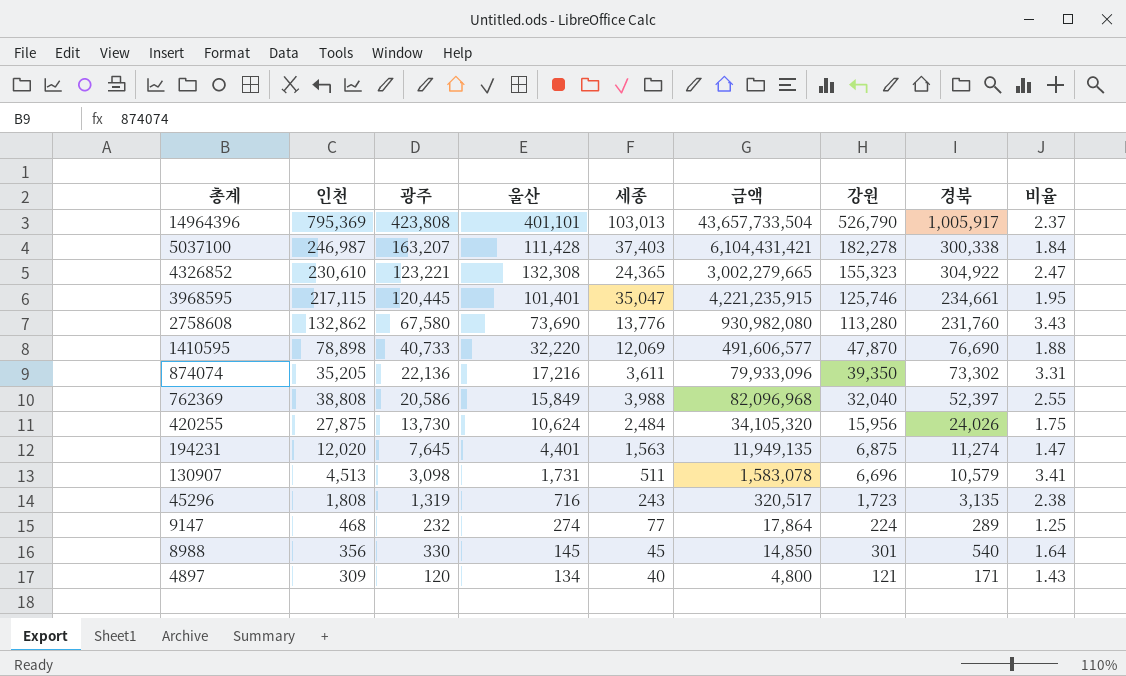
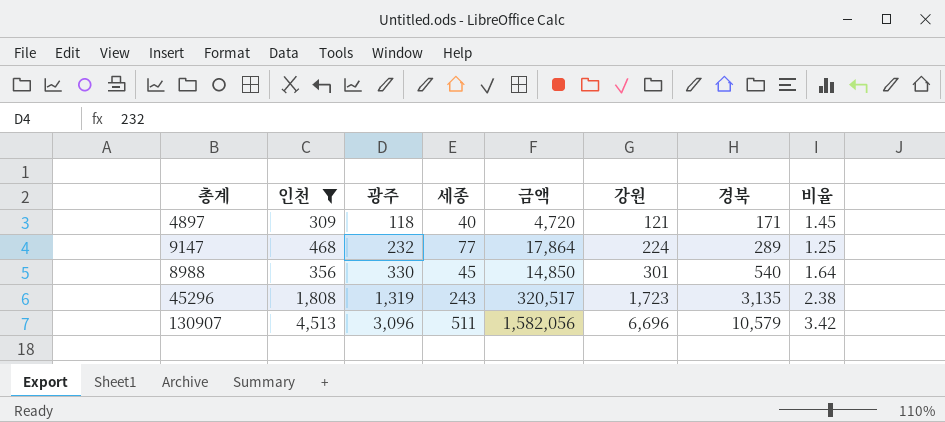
filter: none -> 인천 <= 4,513
row order: 총계 descending -> 광주 ascending
column 울산 | position: 4 -> none
4897 | 광주: 120 -> 118
4897 | 금액: 4,800 -> 4,720
4897 | 비율: 1.43 -> 1.45
130907 | 광주: 3,098 -> 3,096
130907 | 금액: 1,583,078 -> 1,582,056
130907 | 비율: 3.41 -> 3.42

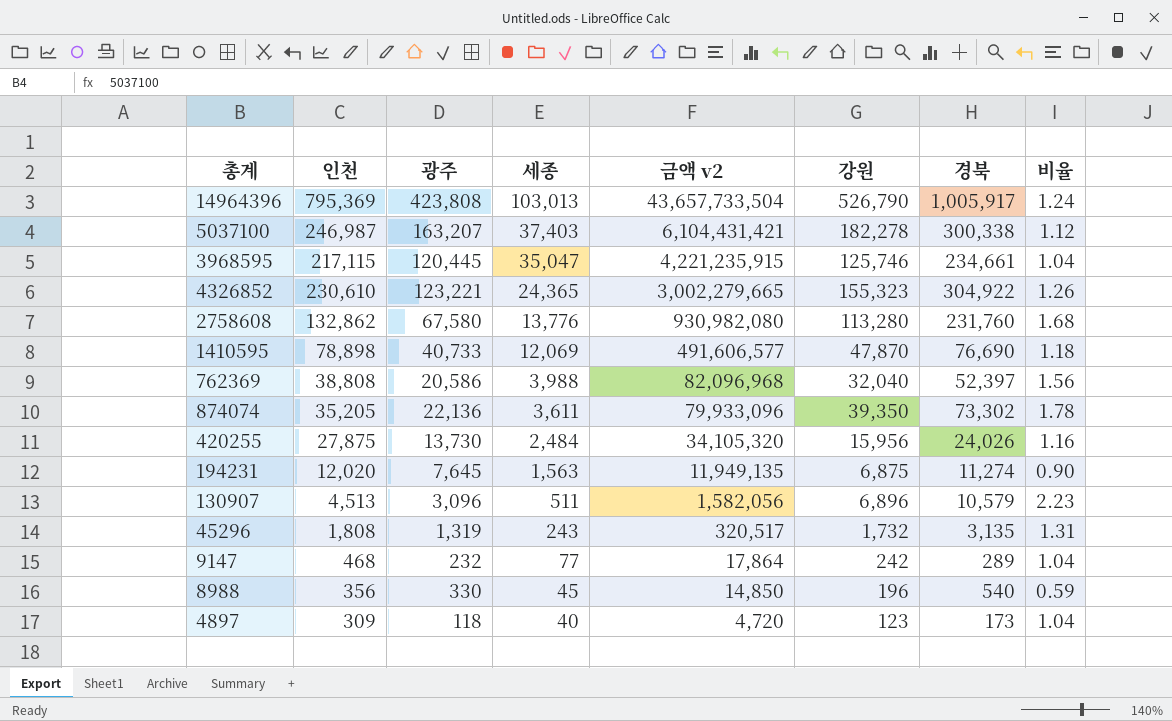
filter: 인천 <= 4,513 -> none
row order: 광주 ascending -> 세종 descending
column name: 금액 -> 금액 v2
column 비율 | formula: [경북] / [광주] -> [강원] / [광주]
130907 | 강원: 6,696 -> 6,896
45296 | 강원: 1,723 -> 1,732
9147 | 강원: 224 -> 242
8988 | 강원: 301 -> 196
4897 | 강원: 121 -> 123
4897 | 경북: 171 -> 173

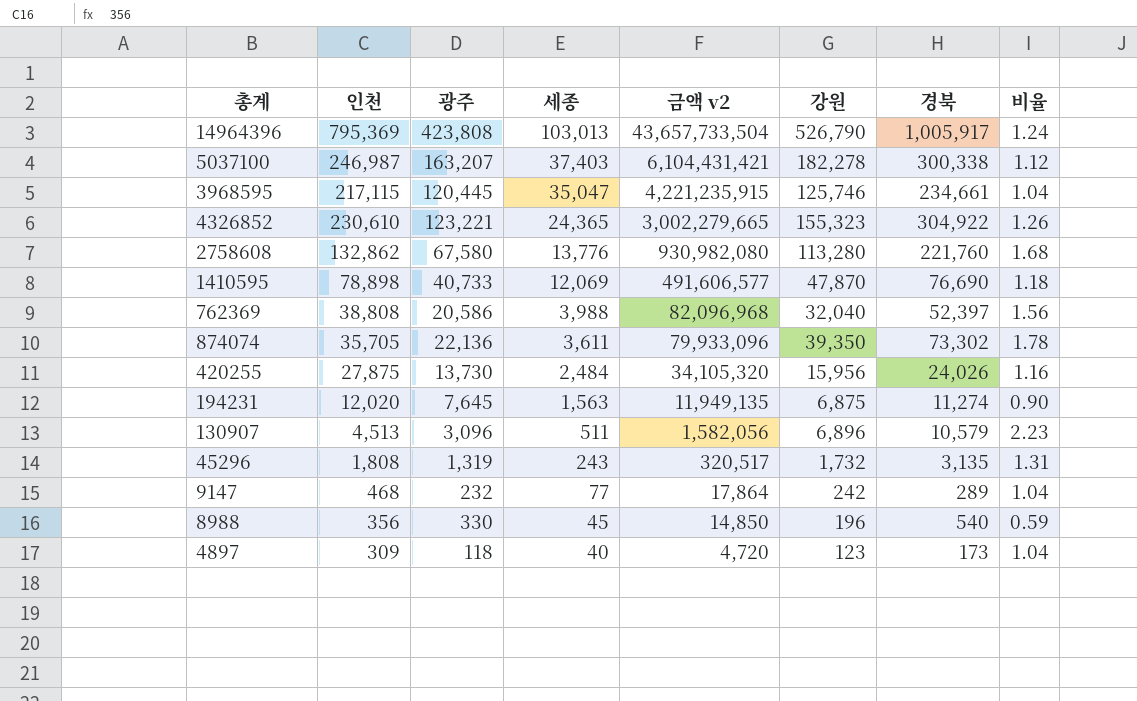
2758608 | 경북: 231,760 -> 221,760
874074 | 인천: 35,205 -> 35,705

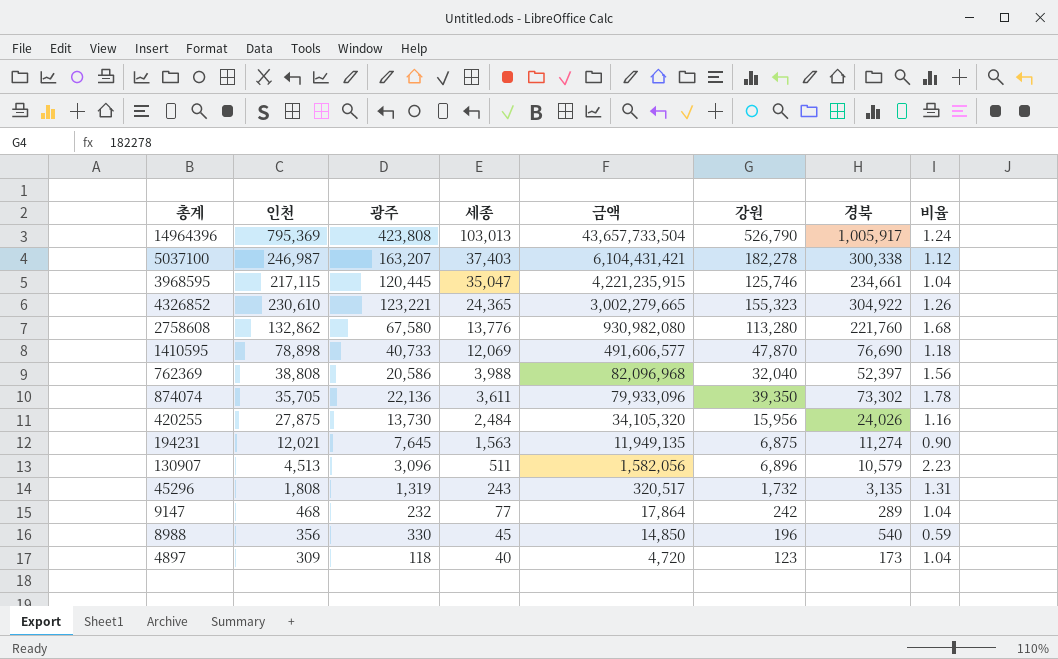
column name: 금액 v2 -> 금액
194231 | 인천: 12,020 -> 12,021

